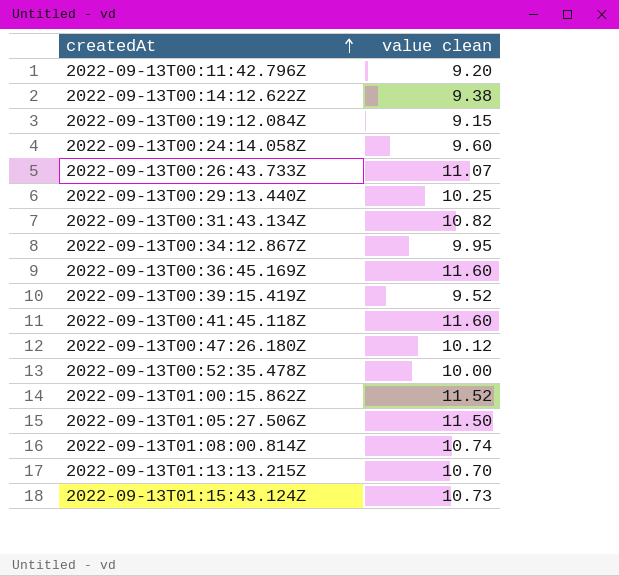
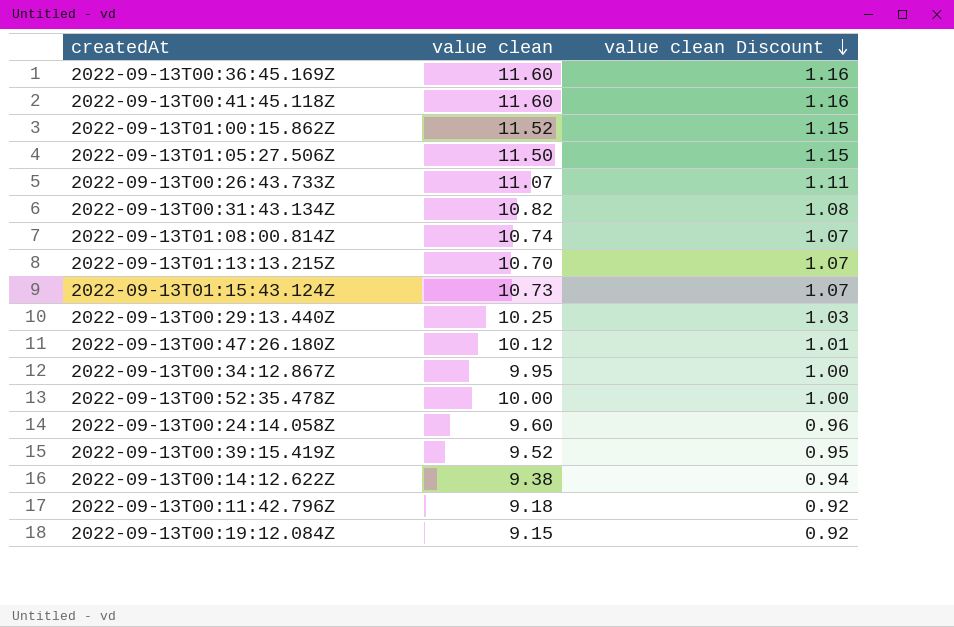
row order: createdAt ascending -> value clean Discount descending
column value clean Discount | formula: none -> [value clean] * 0.1
2022-09-13T00:11:42.796Z | value clean: 9.20 -> 9.18

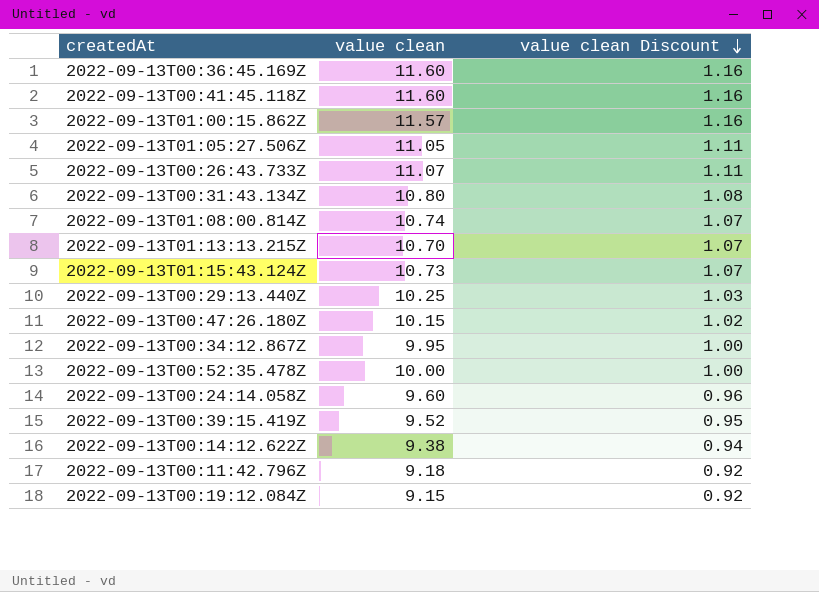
2022-09-13T01:00:15.862Z | value clean: 11.52 -> 11.57
2022-09-13T01:00:15.862Z | value clean Discount: 1.15 -> 1.16
2022-09-13T01:05:27.506Z | value clean: 11.50 -> 11.05
2022-09-13T01:05:27.506Z | value clean Discount: 1.15 -> 1.11
2022-09-13T00:31:43.134Z | value clean: 10.82 -> 10.80
2022-09-13T00:47:26.180Z | value clean: 10.12 -> 10.15
2022-09-13T00:47:26.180Z | value clean Discount: 1.01 -> 1.02

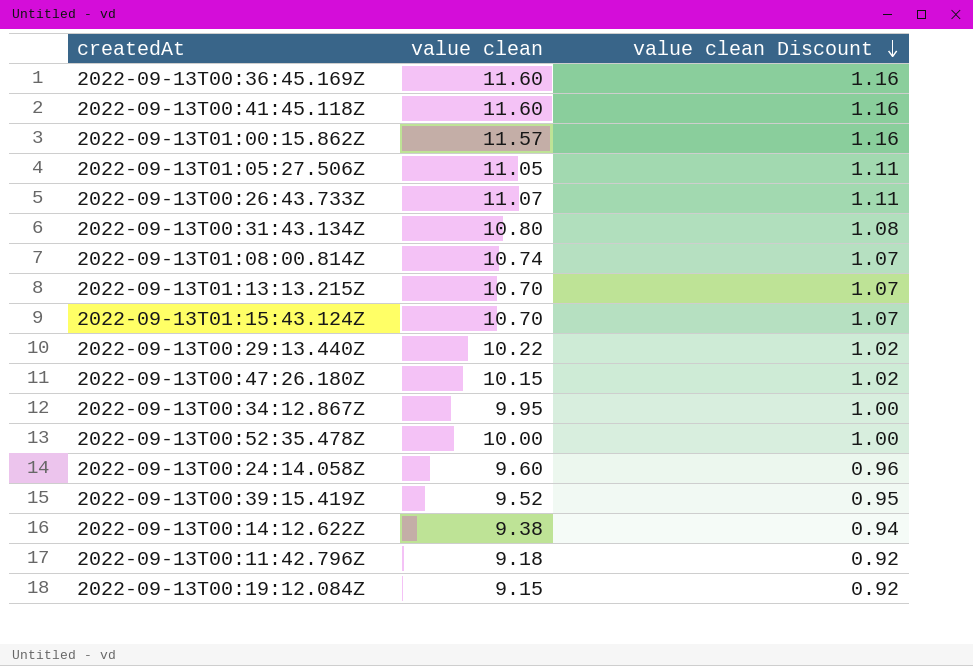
2022-09-13T01:15:43.124Z | value clean: 10.73 -> 10.70
2022-09-13T00:29:13.440Z | value clean: 10.25 -> 10.22
2022-09-13T00:29:13.440Z | value clean Discount: 1.03 -> 1.02

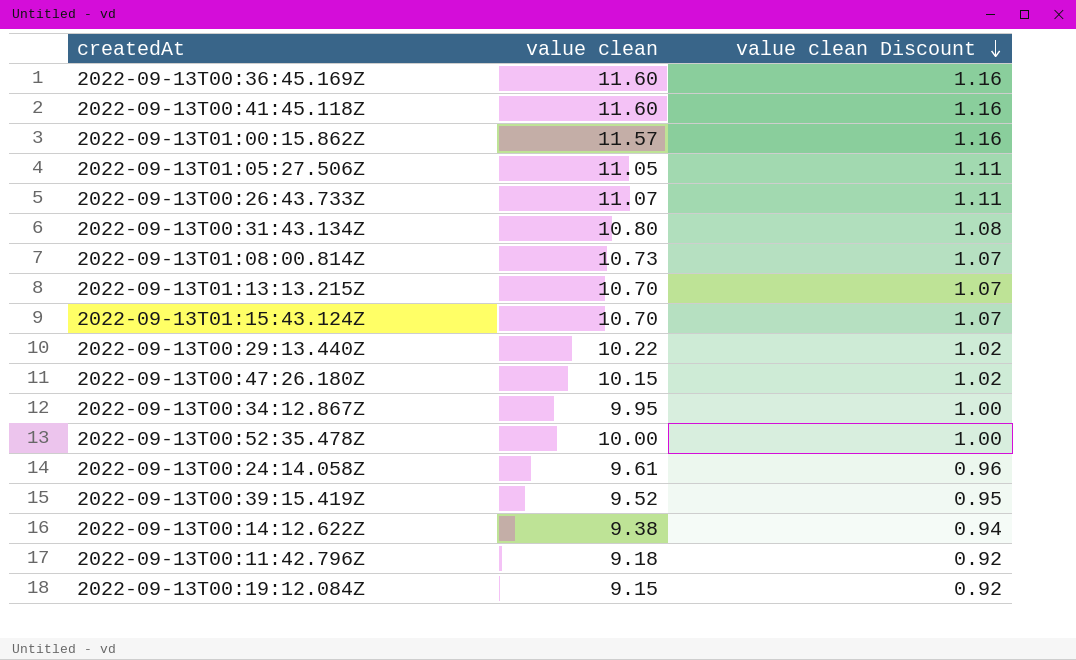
2022-09-13T01:08:00.814Z | value clean: 10.74 -> 10.73
2022-09-13T00:24:14.058Z | value clean: 9.60 -> 9.61

